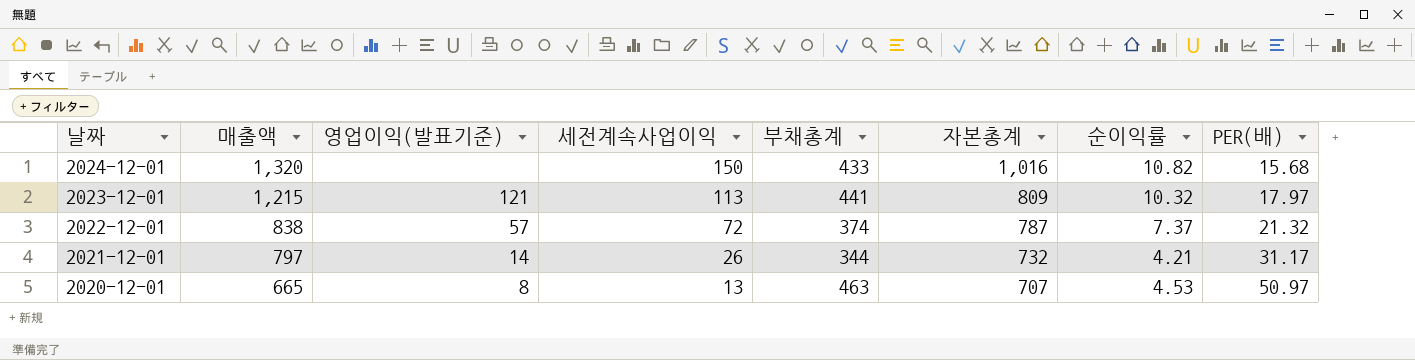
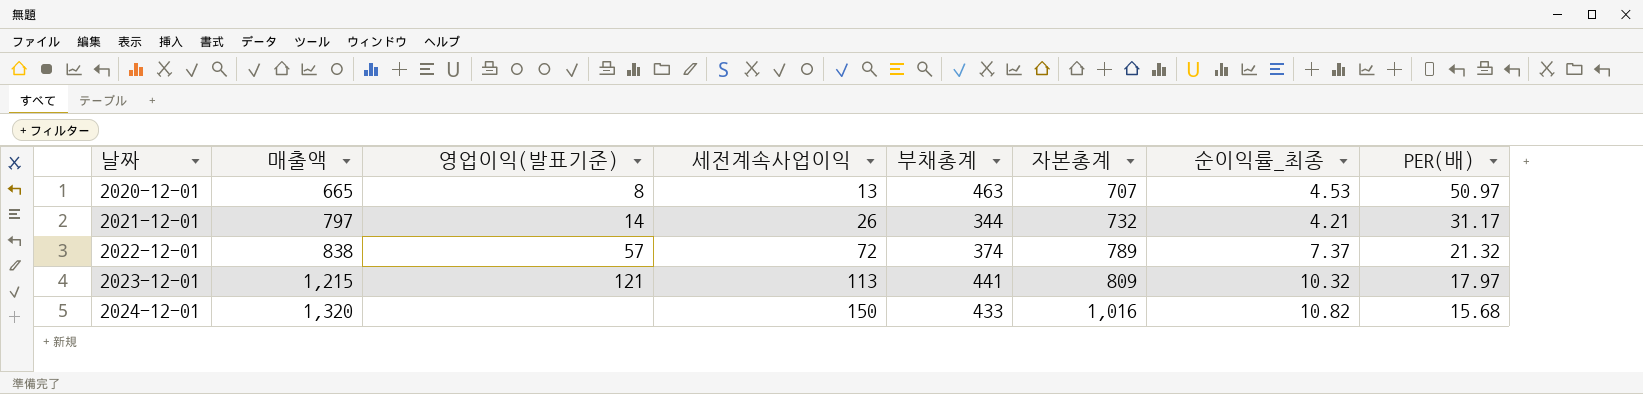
row order: 날짜 descending -> 날짜 ascending
column name: 순이익률 -> 순이익률_최종
2022-12-01 | 자본총계: 787 -> 789

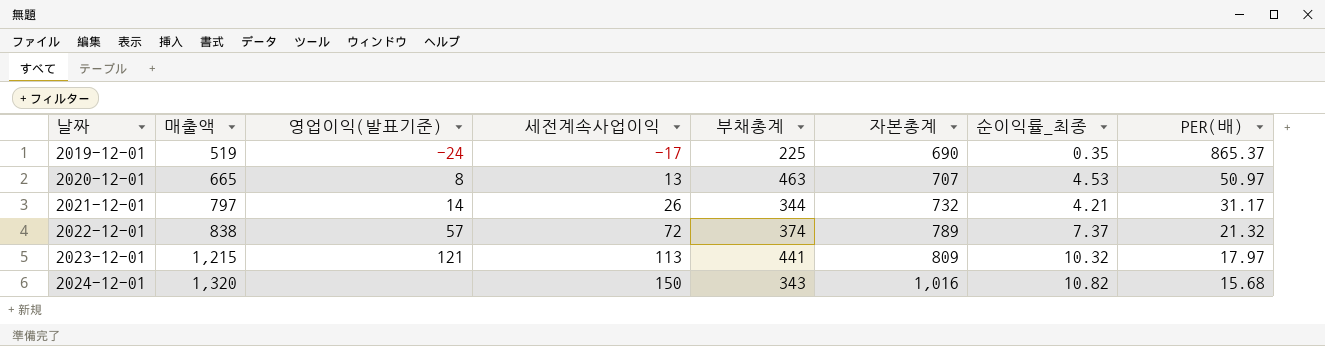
row 2019-12-01: none -> 519 | -24 | -17 | 225 | 690 | 0.35 | 865.37
2024-12-01 | 부채총계: 433 -> 343

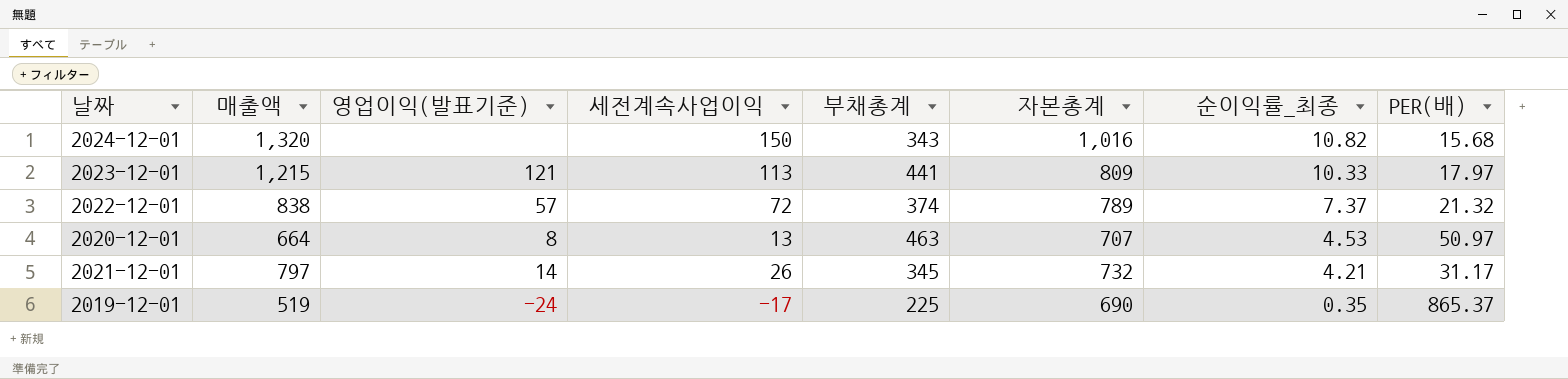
row order: 날짜 ascending -> 순이익률_최종 descending
2023-12-01 | 순이익률_최종: 10.32 -> 10.33
2020-12-01 | 매출액: 665 -> 664
2021-12-01 | 부채총계: 344 -> 345

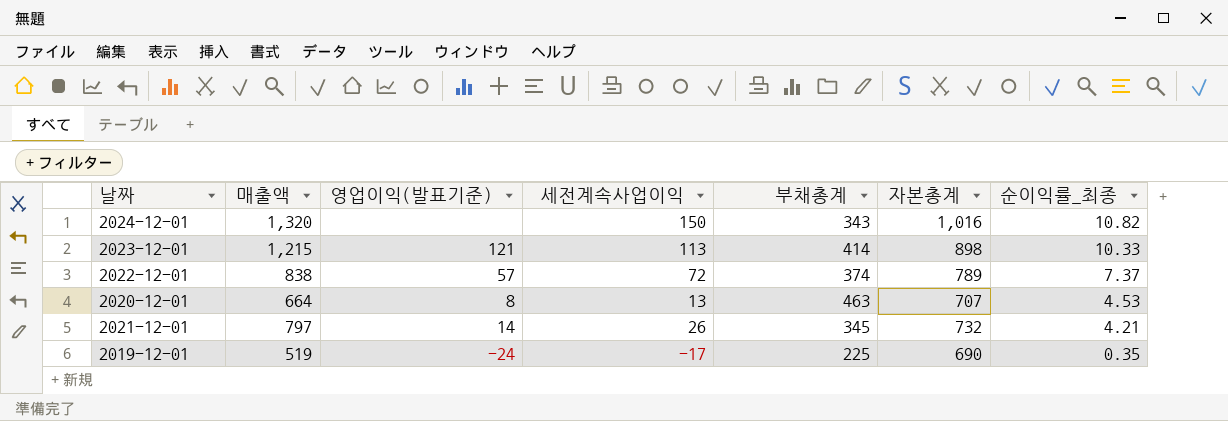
column PER(배) | position: 8 -> none
2023-12-01 | 부채총계: 441 -> 414
2023-12-01 | 자본총계: 809 -> 898

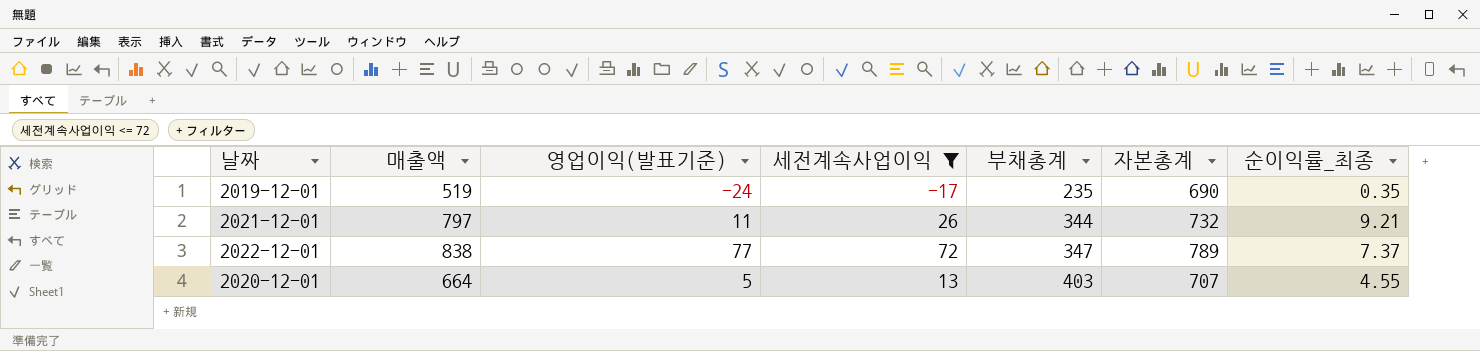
filter: none -> 세전계속사업이익 <= 72
row order: 순이익률_최종 descending -> 부채총계 ascending
2019-12-01 | 부채총계: 225 -> 235
2021-12-01 | 영업이익(발표기준): 14 -> 11
2021-12-01 | 부채총계: 345 -> 344
2021-12-01 | 순이익률_최종: 4.21 -> 9.21
2022-12-01 | 영업이익(발표기준): 57 -> 77
2022-12-01 | 부채총계: 374 -> 347
2020-12-01 | 영업이익(발표기준): 8 -> 5
2020-12-01 | 부채총계: 463 -> 403
2020-12-01 | 순이익률_최종: 4.53 -> 4.55

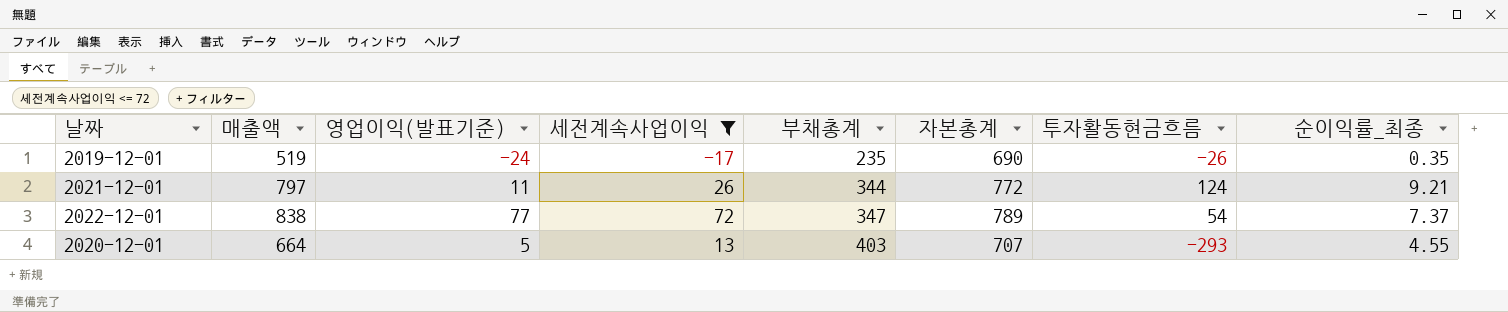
column 투자활동현금흐름 | position: none -> 7
2021-12-01 | 자본총계: 732 -> 772

